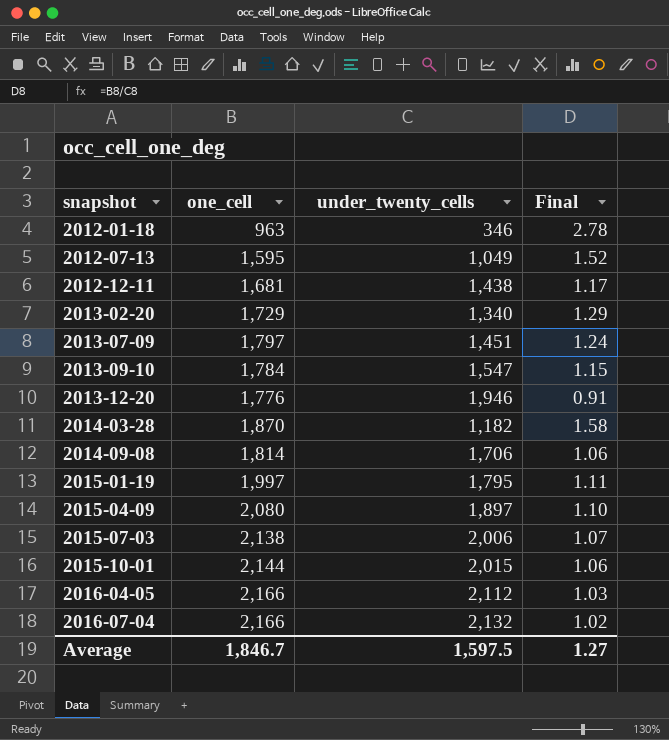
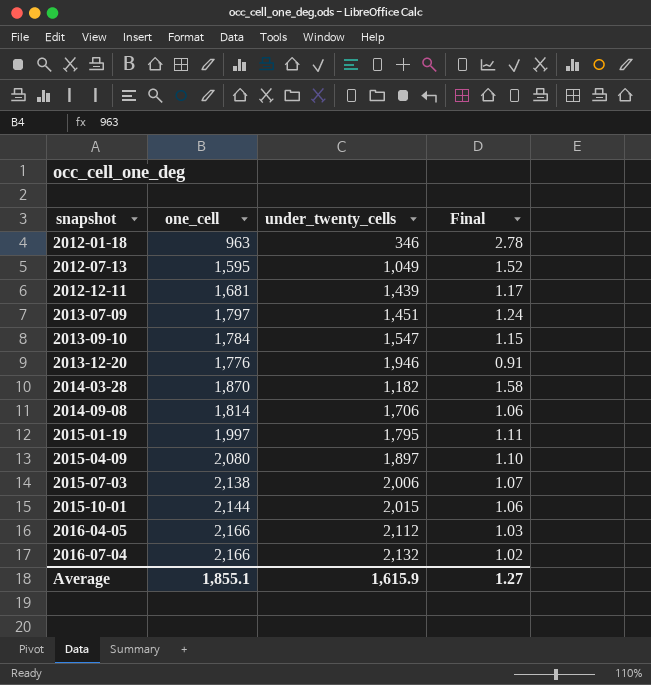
row 2013-02-20: 1,729 | 1,340 | 1.29 -> none
2012-12-11 | under_twenty_cells: 1,438 -> 1,439
Average | one_cell: 1,846.7 -> 1,855.1
Average | under_twenty_cells: 1,597.5 -> 1,615.9

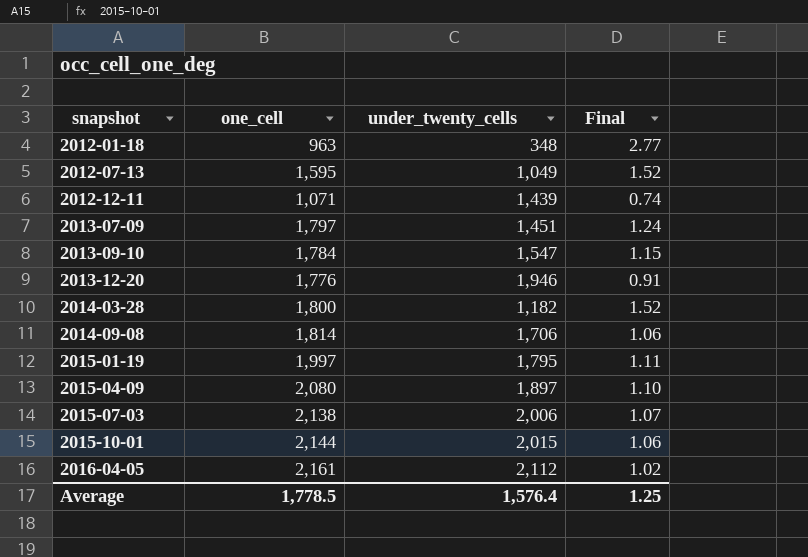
row 2016-07-04: 2,166 | 2,132 | 1.02 -> none
2012-01-18 | under_twenty_cells: 346 -> 348
2012-01-18 | Final: 2.78 -> 2.77
2012-12-11 | one_cell: 1,681 -> 1,071
2012-12-11 | Final: 1.17 -> 0.74
2014-03-28 | one_cell: 1,870 -> 1,800
2014-03-28 | Final: 1.58 -> 1.52
2016-04-05 | one_cell: 2,166 -> 2,161
2016-04-05 | Final: 1.03 -> 1.02
Average | one_cell: 1,855.1 -> 1,778.5
Average | under_twenty_cells: 1,615.9 -> 1,576.4
Average | Final: 1.27 -> 1.25

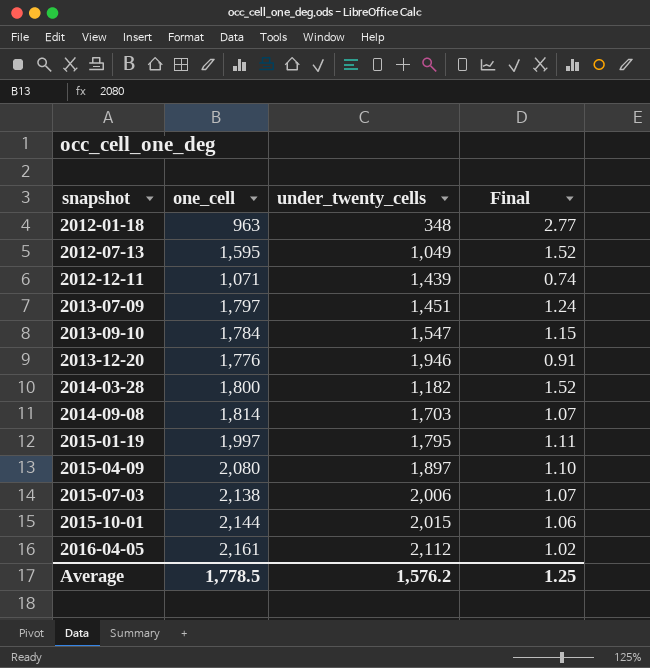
2014-09-08 | under_twenty_cells: 1,706 -> 1,703
2014-09-08 | Final: 1.06 -> 1.07
Average | under_twenty_cells: 1,576.4 -> 1,576.2

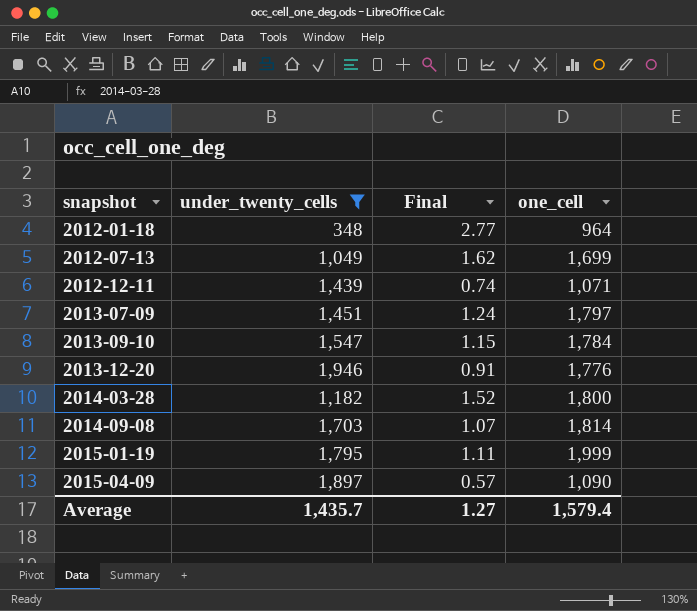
filter: none -> under_twenty_cells <= 1,946
column one_cell | position: 2 -> 4
2012-01-18 | one_cell: 963 -> 964
2012-07-13 | Final: 1.52 -> 1.62
2012-07-13 | one_cell: 1,595 -> 1,699
2015-01-19 | one_cell: 1,997 -> 1,999
2015-04-09 | Final: 1.10 -> 0.57
2015-04-09 | one_cell: 2,080 -> 1,090
Average | under_twenty_cells: 1,576.2 -> 1,435.7
Average | Final: 1.25 -> 1.27
Average | one_cell: 1,778.5 -> 1,579.4

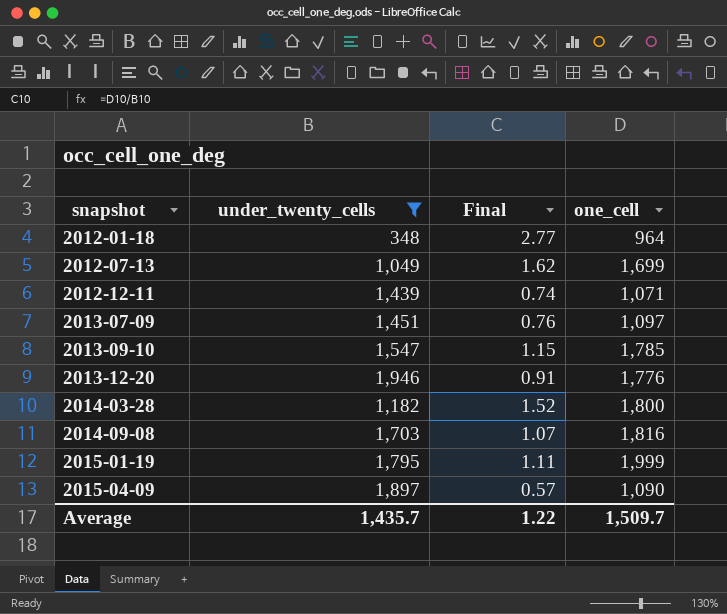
2013-07-09 | Final: 1.24 -> 0.76
2013-07-09 | one_cell: 1,797 -> 1,097
2013-09-10 | one_cell: 1,784 -> 1,785
2014-09-08 | one_cell: 1,814 -> 1,816
Average | Final: 1.27 -> 1.22
Average | one_cell: 1,579.4 -> 1,509.7

